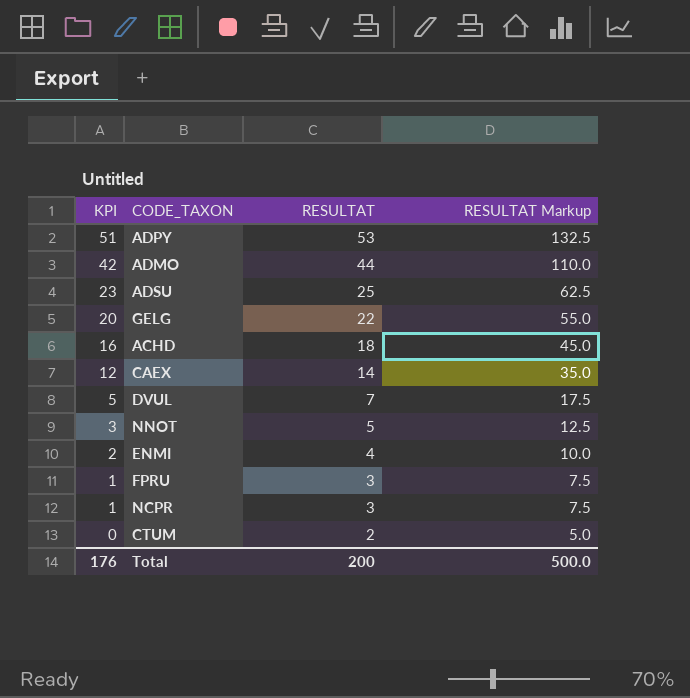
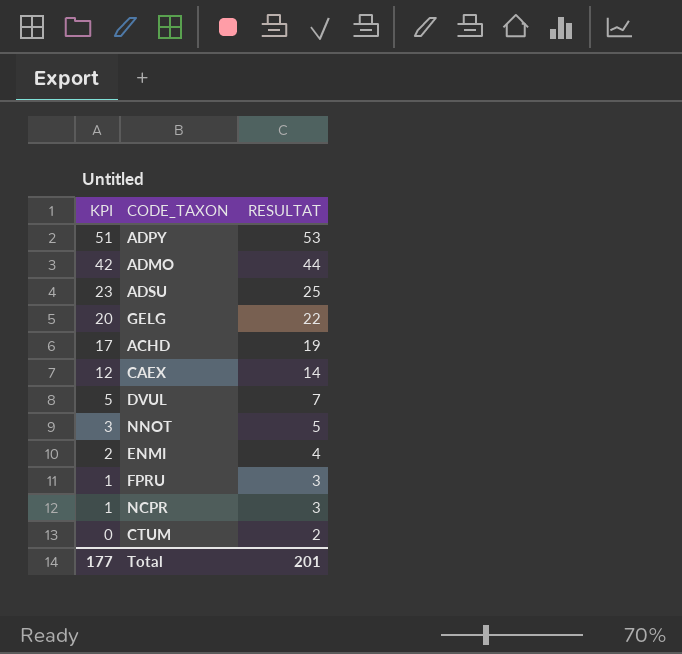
column RESULTAT Markup | formula: [RESULTAT] * 2.5 -> none
ACHD | KPI: 16 -> 17
ACHD | RESULTAT: 18 -> 19
Total | KPI: 176 -> 177
Total | RESULTAT: 200 -> 201

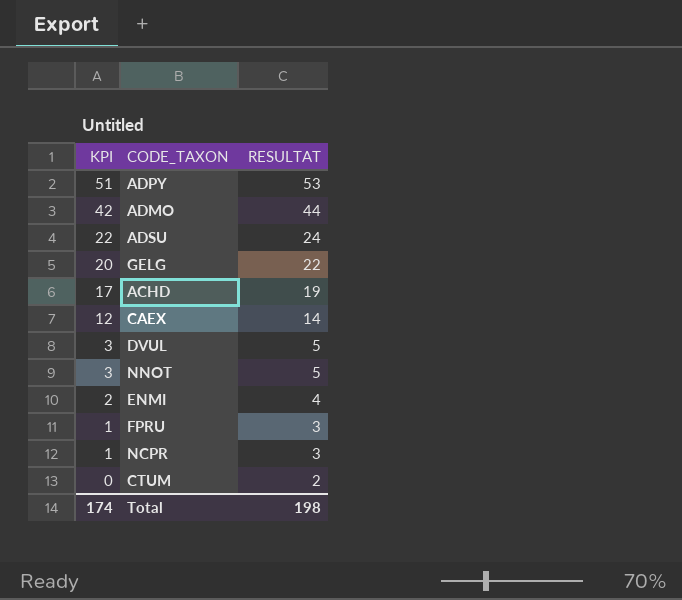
ADSU | KPI: 23 -> 22
ADSU | RESULTAT: 25 -> 24
DVUL | KPI: 5 -> 3
DVUL | RESULTAT: 7 -> 5
Total | KPI: 177 -> 174
Total | RESULTAT: 201 -> 198

